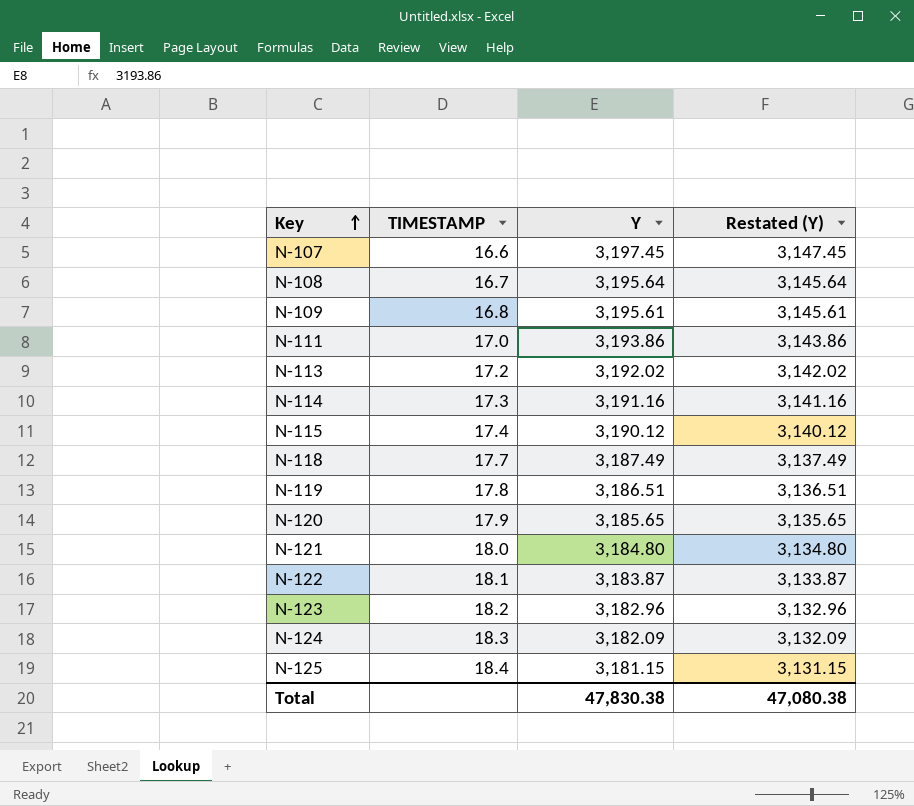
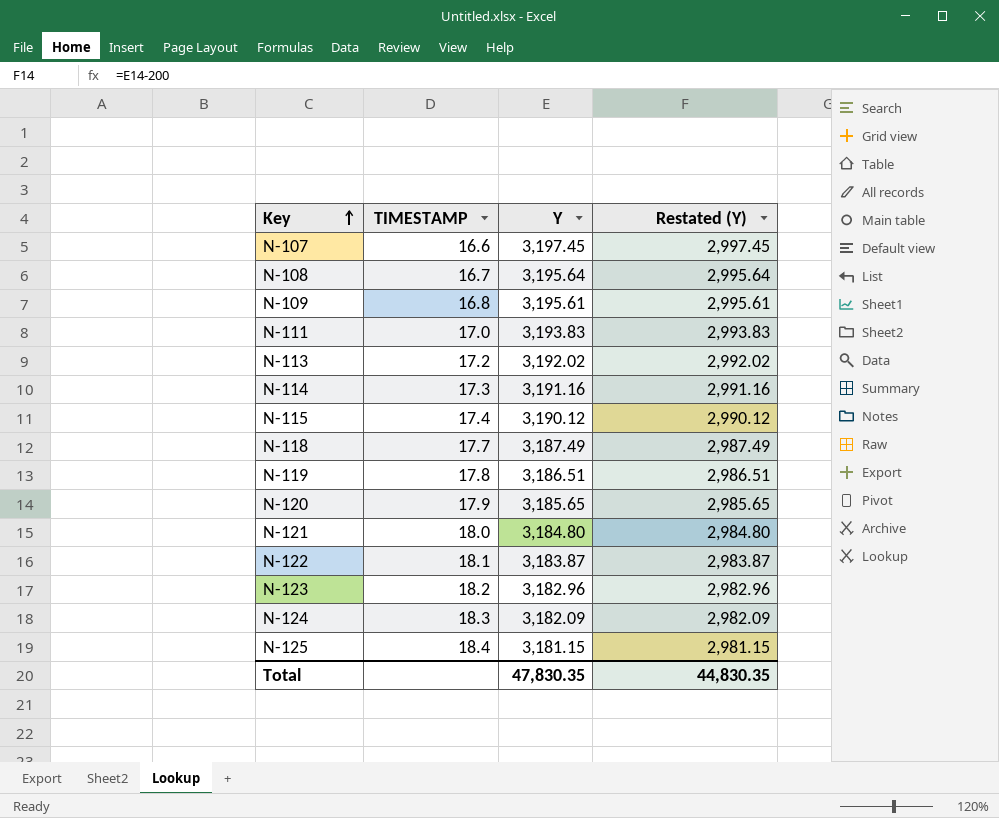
column Restated (Y) | formula: [Y] - 50 -> [Y] - 200
N-111 | Y: 3,193.86 -> 3,193.83
Total | Y: 47,830.38 -> 47,830.35
Total | Restated (Y): 47,080.38 -> 44,830.35

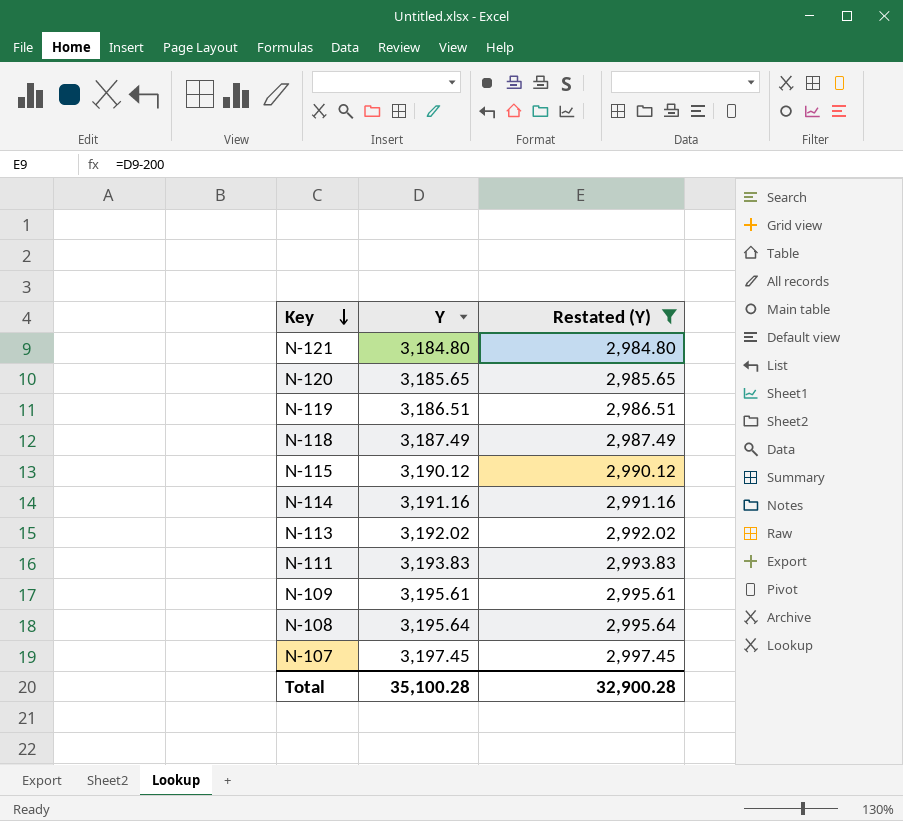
filter: none -> Restated (Y) >= 2,984.80
row order: Key ascending -> Key descending
column TIMESTAMP | position: 2 -> none
Total | Y: 47,830.35 -> 35,100.28
Total | Restated (Y): 44,830.35 -> 32,900.28

